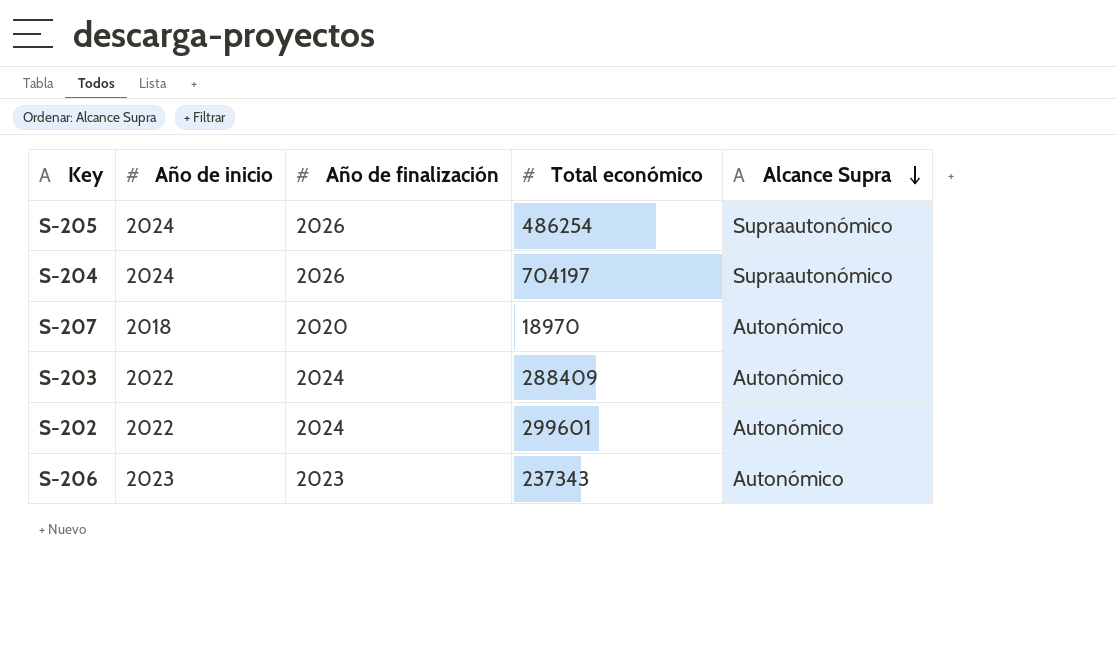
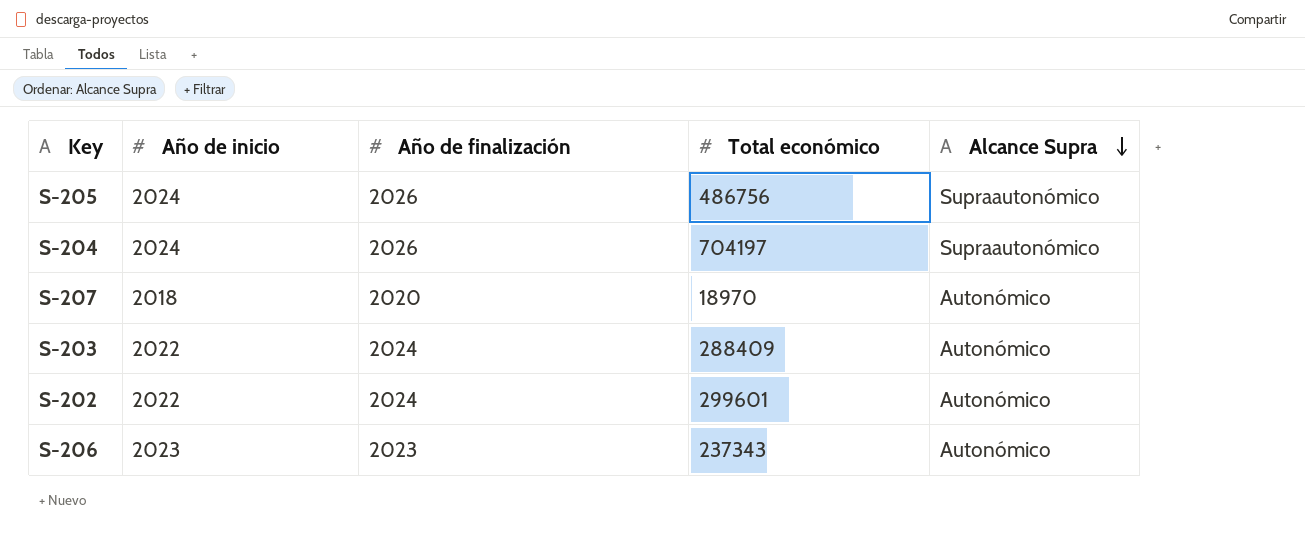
S-205 | Total económico: 486254 -> 486756

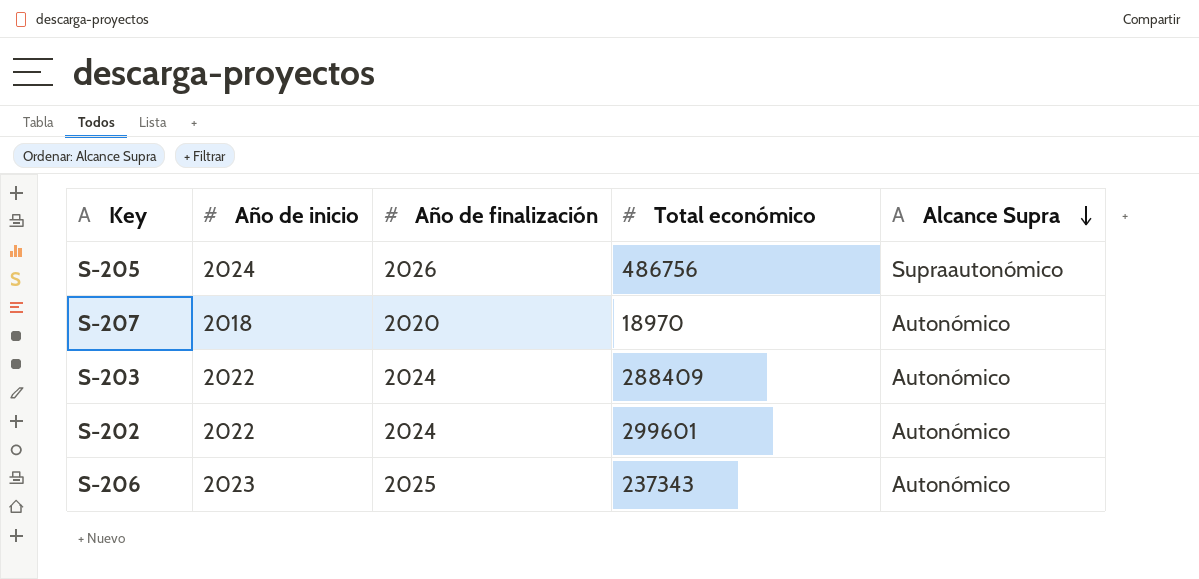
row S-204: 2024 | 2026 | 704197 | Supraautonómico -> none
S-206 | Año de finalización: 2023 -> 2025

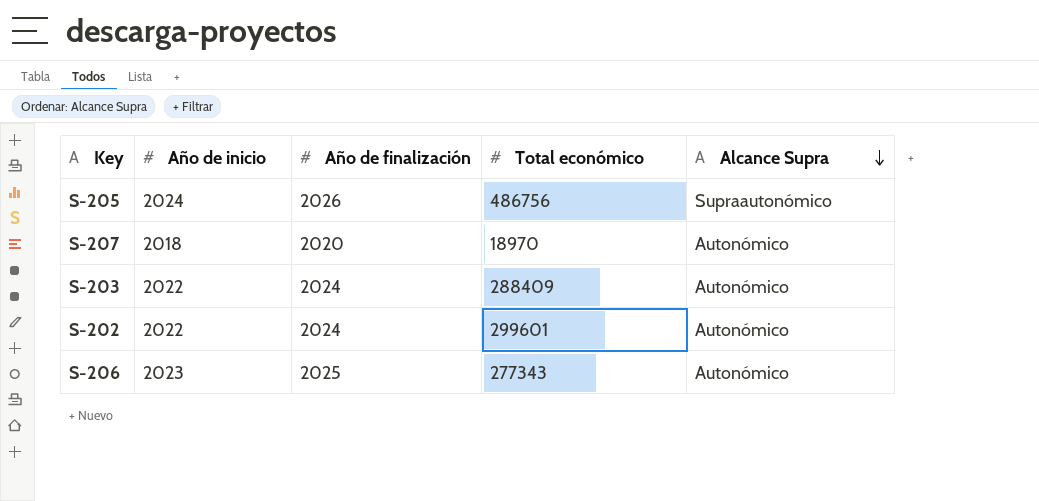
S-206 | Total económico: 237343 -> 277343

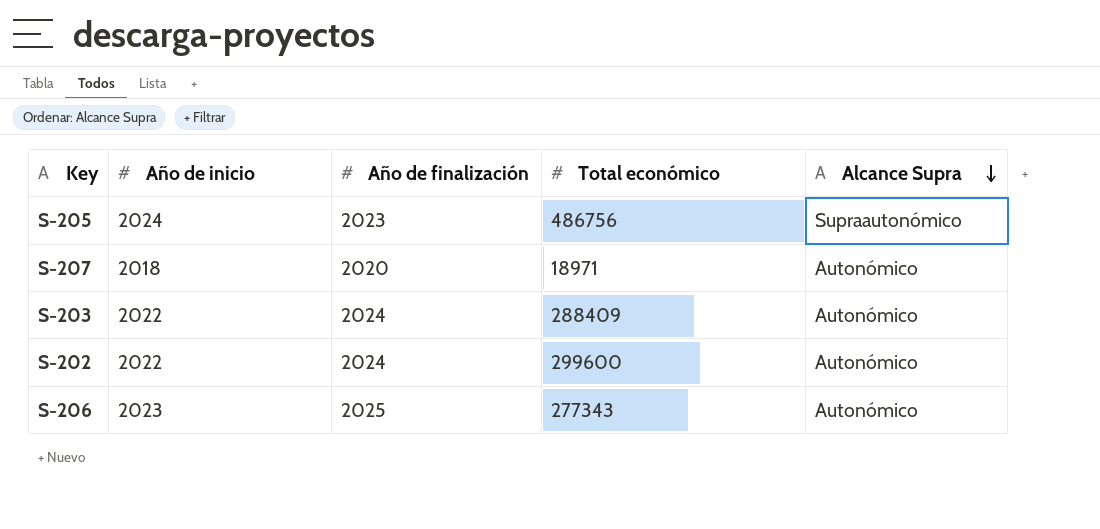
S-205 | Año de finalización: 2026 -> 2023
S-207 | Total económico: 18970 -> 18971
S-202 | Total económico: 299601 -> 299600

